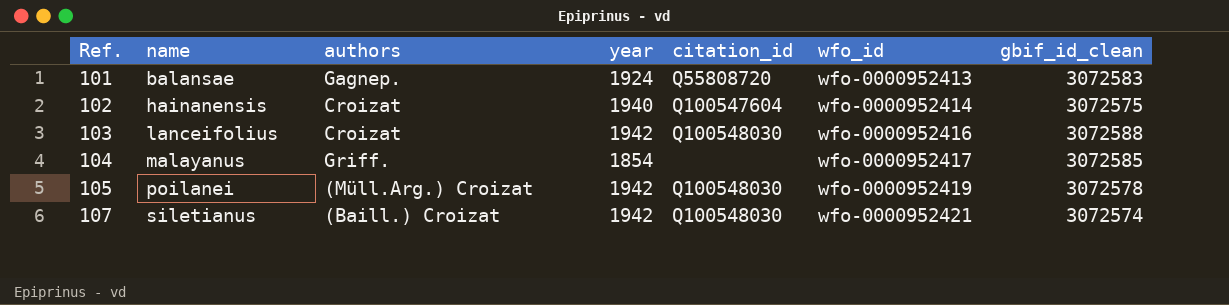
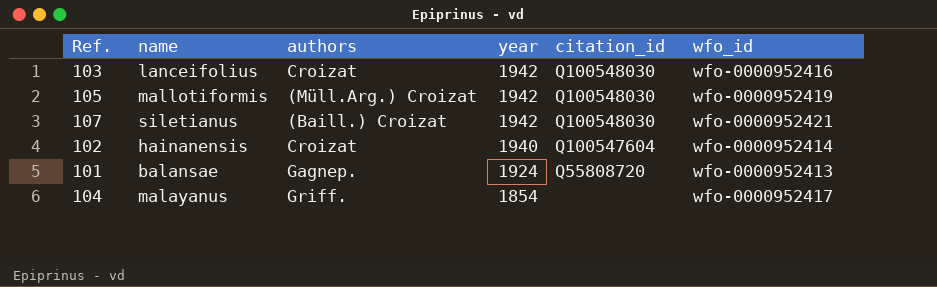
row order: Ref. ascending -> year descending
column gbif_id_clean | position: 7 -> none
105 | name: poilanei -> mallotiformis

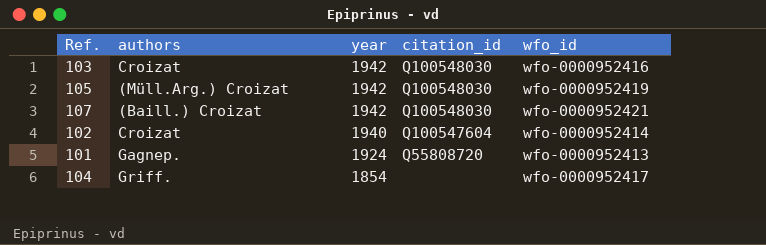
column name | position: 2 -> none

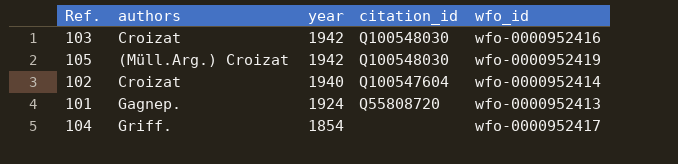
row 107: (Baill.) Croizat | 1942 | Q100548030 | wfo-0000952421 -> none

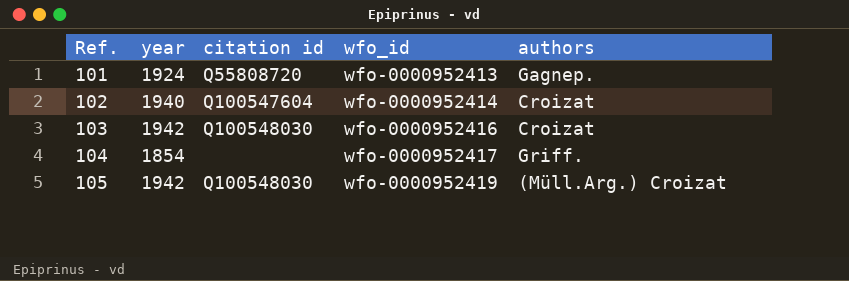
row order: year descending -> Ref. ascending
column name: citation_id -> citation id
column authors | position: 2 -> 5

